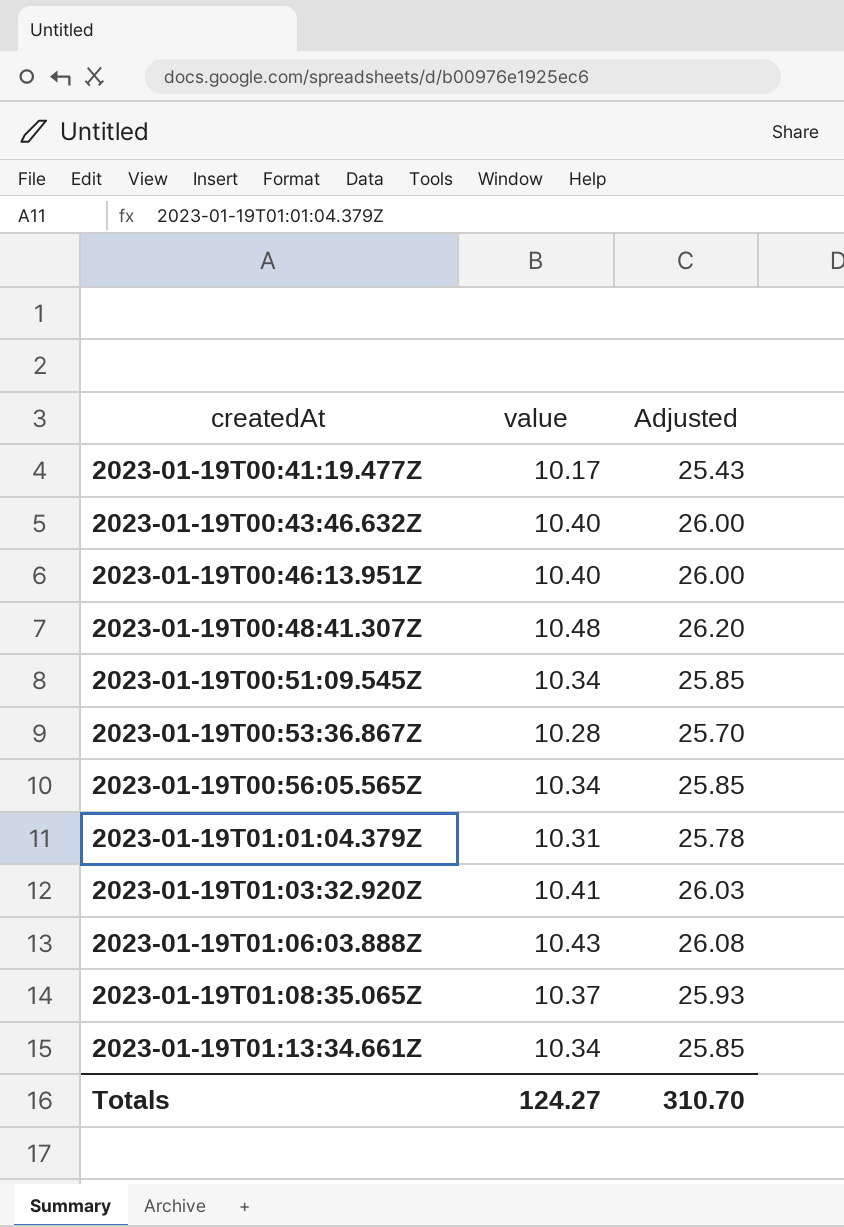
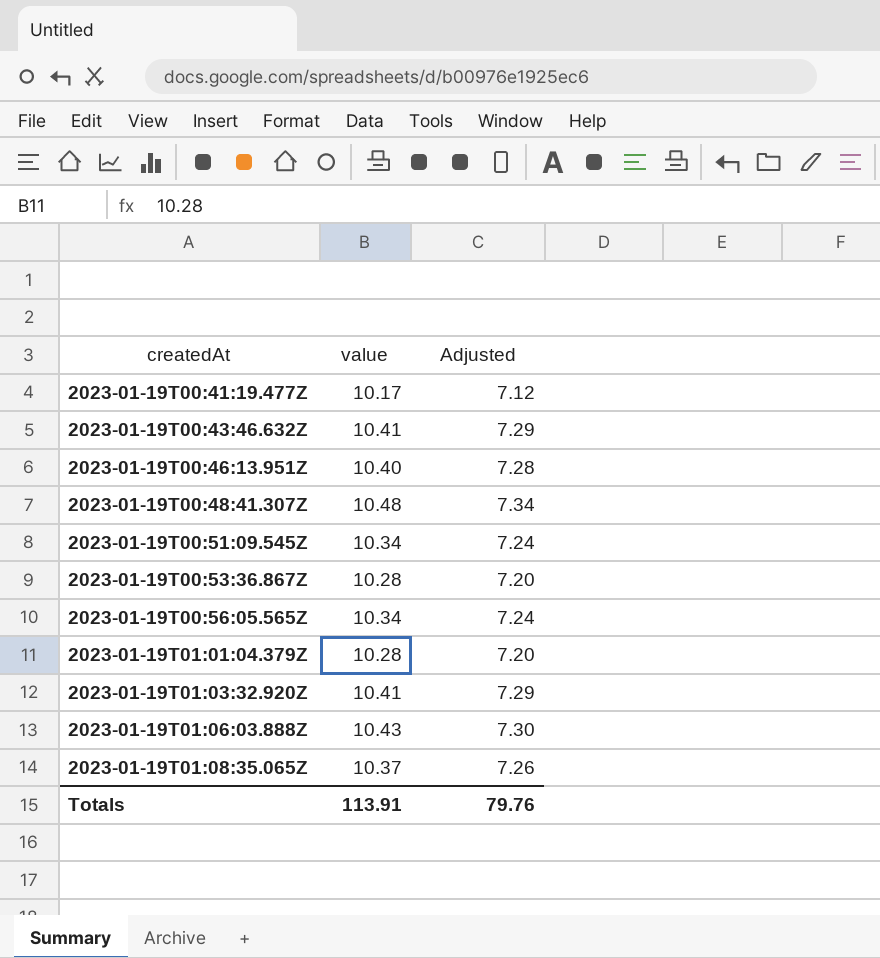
column Adjusted | formula: [value] * 2.5 -> [value] * 0.7
row 2023-01-19T01:13:34.661Z: 10.34 | 25.85 -> none
2023-01-19T00:43:46.632Z | value: 10.40 -> 10.41
2023-01-19T01:01:04.379Z | value: 10.31 -> 10.28
Totals | value: 124.27 -> 113.91
Totals | Adjusted: 310.70 -> 79.76

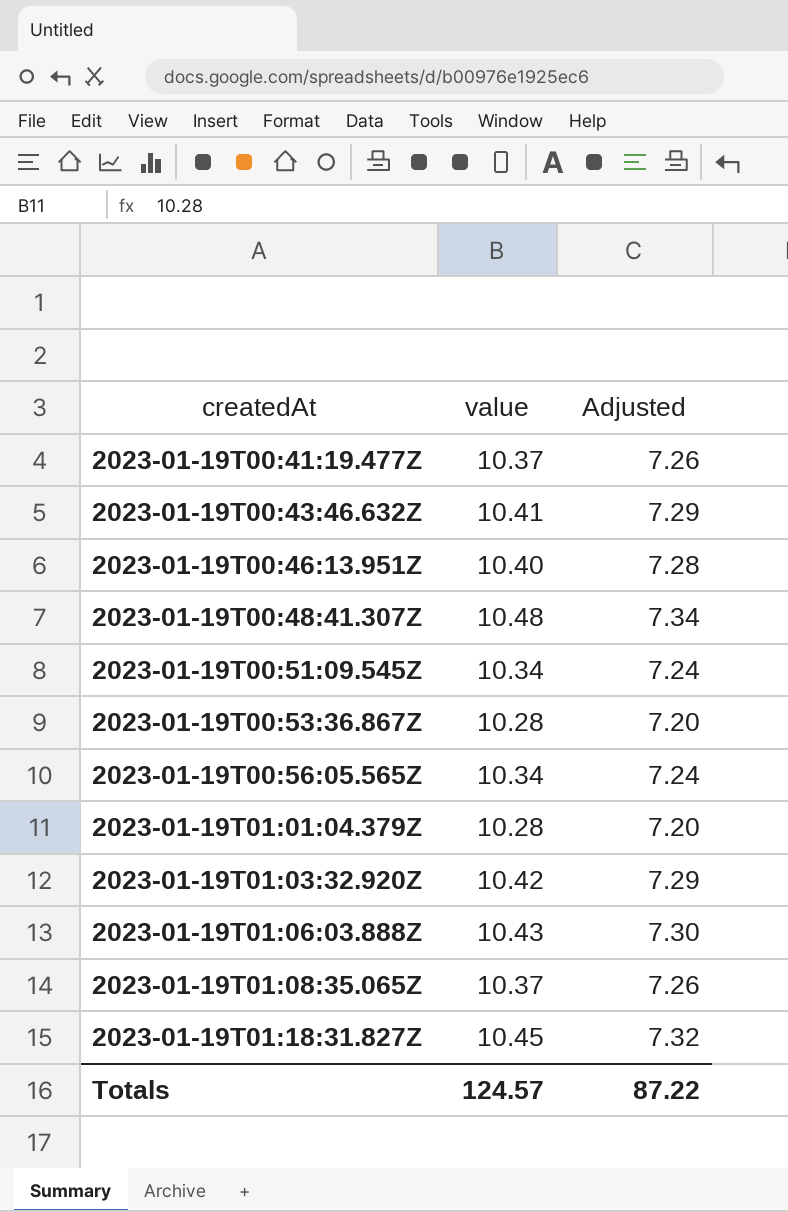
2023-01-19T00:41:19.477Z | value: 10.17 -> 10.37
2023-01-19T00:41:19.477Z | Adjusted: 7.12 -> 7.26
2023-01-19T01:03:32.920Z | value: 10.41 -> 10.42
row 2023-01-19T01:18:31.827Z: none -> 10.45 | 7.32
Totals | value: 113.91 -> 124.57
Totals | Adjusted: 79.76 -> 87.22

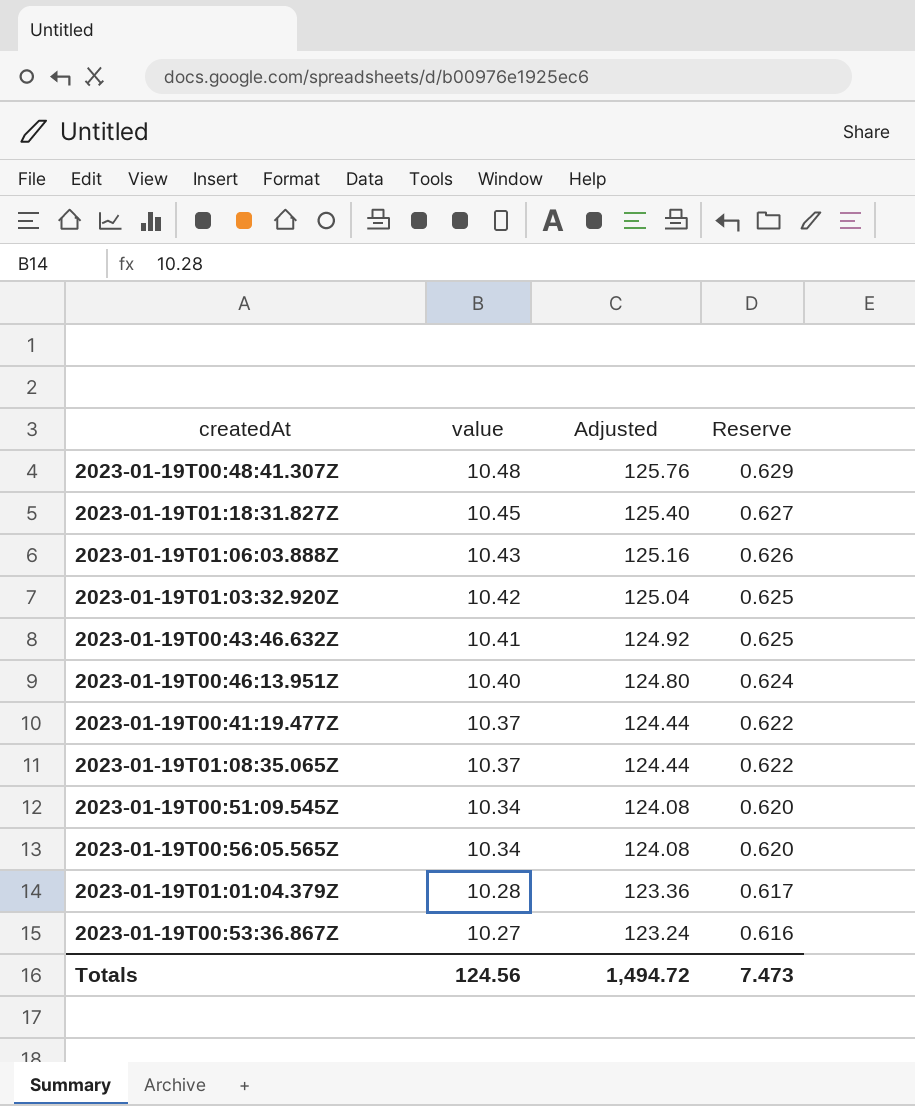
row order: createdAt ascending -> value descending
column Adjusted | formula: [value] * 0.7 -> [value] * 12
column Reserve | formula: none -> [value] * 0.06
2023-01-19T00:53:36.867Z | value: 10.28 -> 10.27
Totals | value: 124.57 -> 124.56
Totals | Adjusted: 87.22 -> 1,494.72

